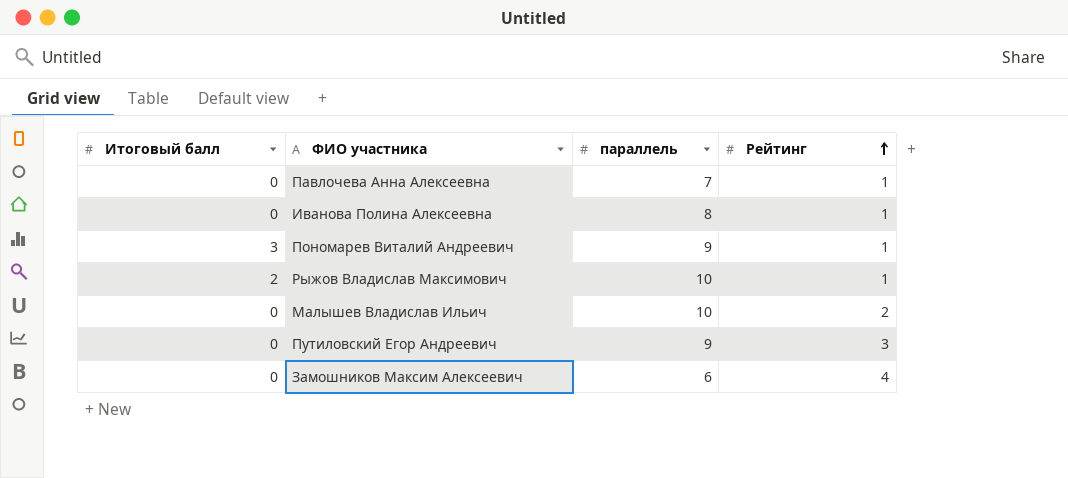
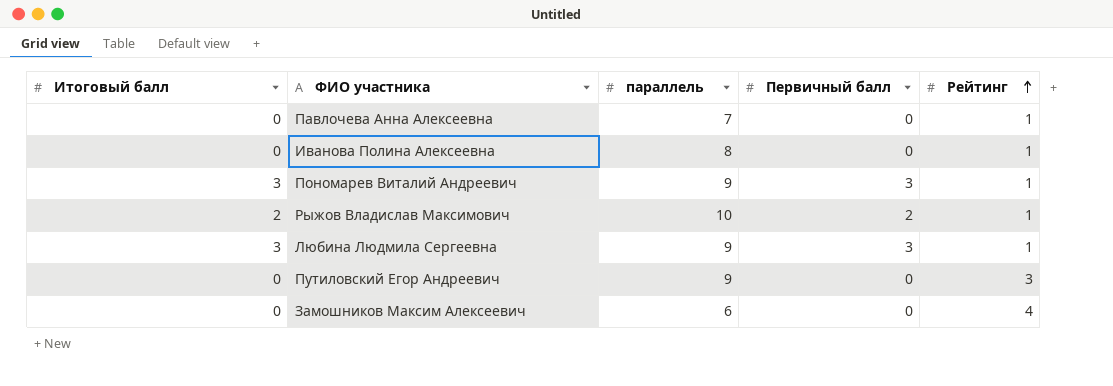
column Первичный балл | position: none -> 4
row Малышев Владислав Ильич: 0 | 10 | 2 -> none
row Любина Людмила Сергеевна: none -> 3 | 9 | 3 | 1

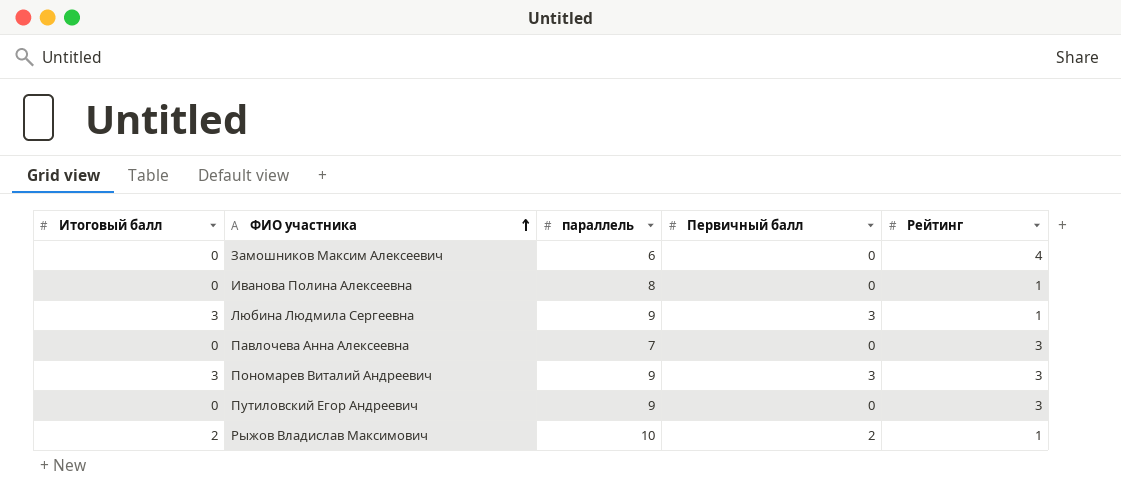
row order: Рейтинг ascending -> ФИО участника ascending
Павлочева Анна Алексеевна | Рейтинг: 1 -> 3
Пономарев Виталий Андреевич | Рейтинг: 1 -> 3

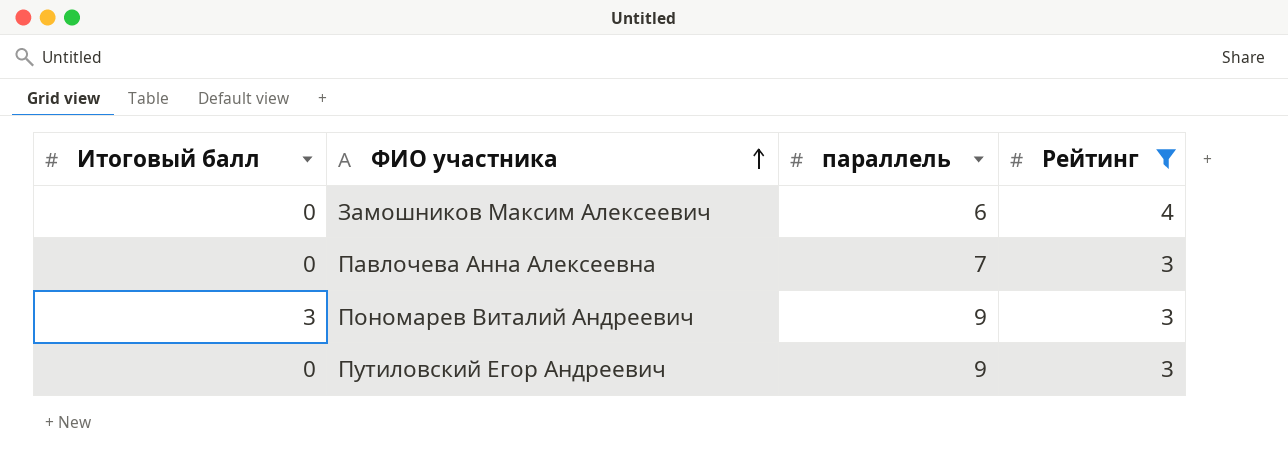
filter: none -> Рейтинг != 1
column Первичный балл | position: 4 -> none

